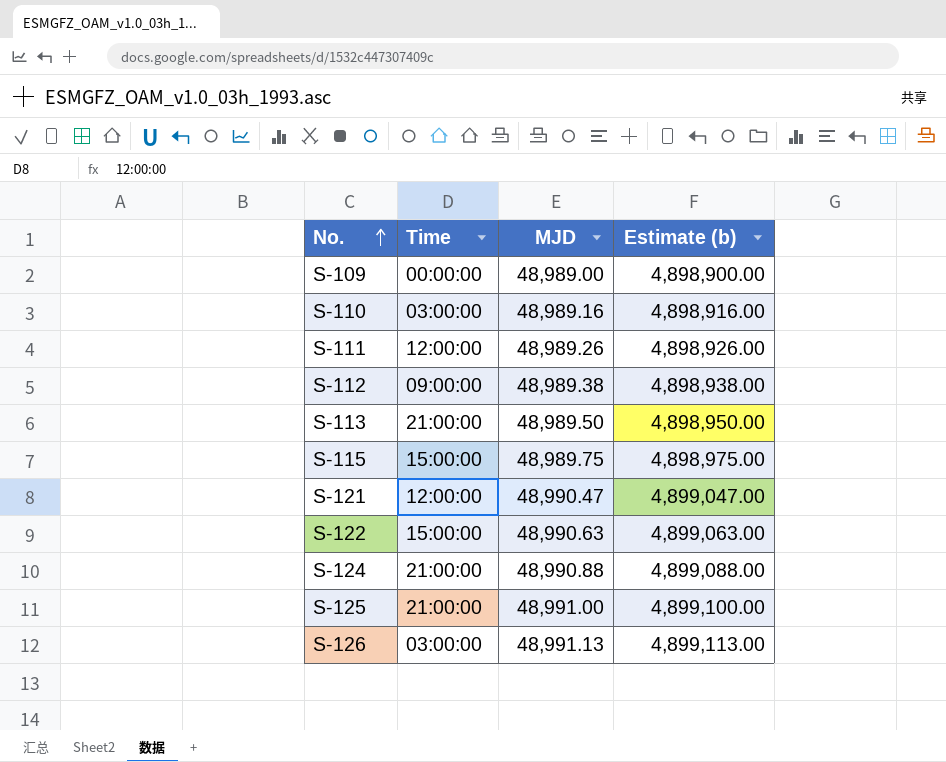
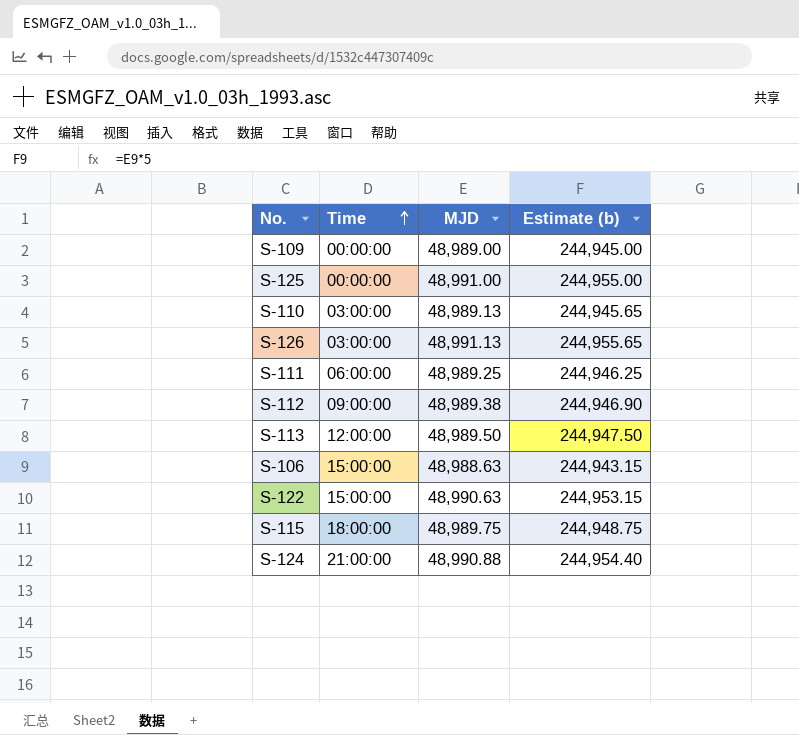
row order: No. ascending -> Time ascending
column Estimate (b) | formula: [MJD] * 100 -> [MJD] * 5
row S-121: 12:00:00 | 48,990.47 | 4,899,047.00 -> none
S-125 | Time: 21:00:00 -> 00:00:00
S-110 | MJD: 48,989.16 -> 48,989.13
S-111 | Time: 12:00:00 -> 06:00:00
S-111 | MJD: 48,989.26 -> 48,989.25
S-113 | Time: 21:00:00 -> 12:00:00
row S-106: none -> 15:00:00 | 48,988.63 | 244,943.15
S-115 | Time: 15:00:00 -> 18:00:00

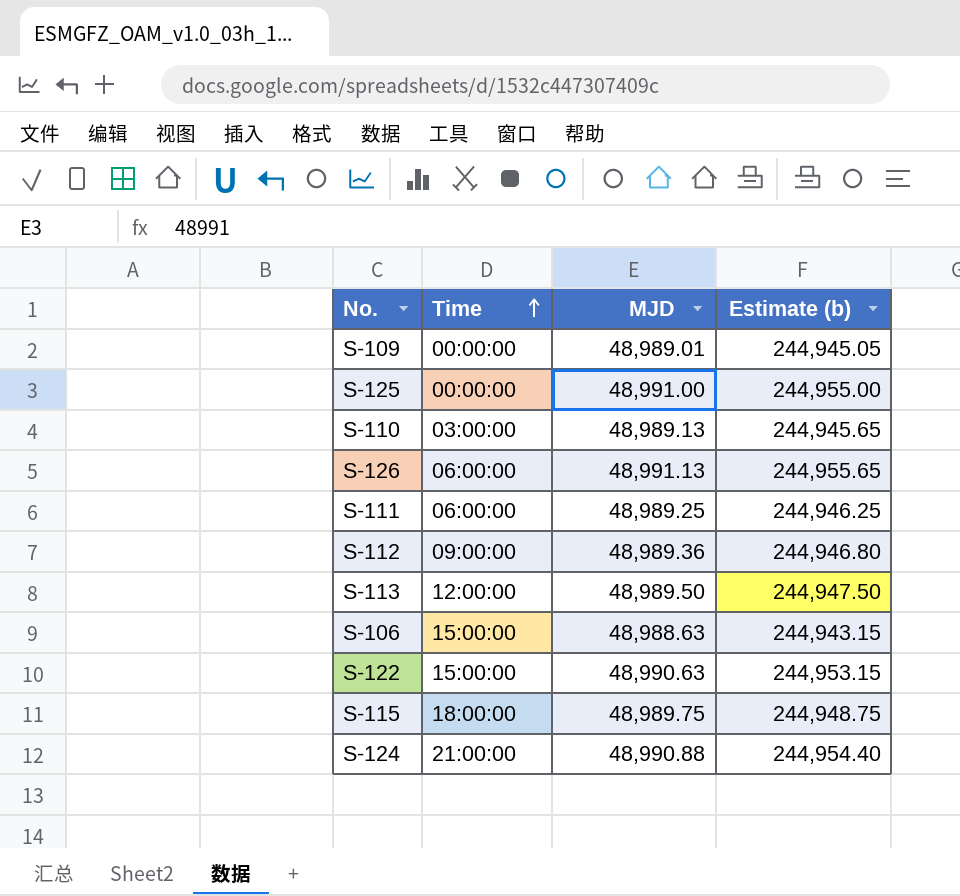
S-109 | MJD: 48,989.00 -> 48,989.01
S-109 | Estimate (b): 244,945.00 -> 244,945.05
S-126 | Time: 03:00:00 -> 06:00:00
S-112 | MJD: 48,989.38 -> 48,989.36
S-112 | Estimate (b): 244,946.90 -> 244,946.80

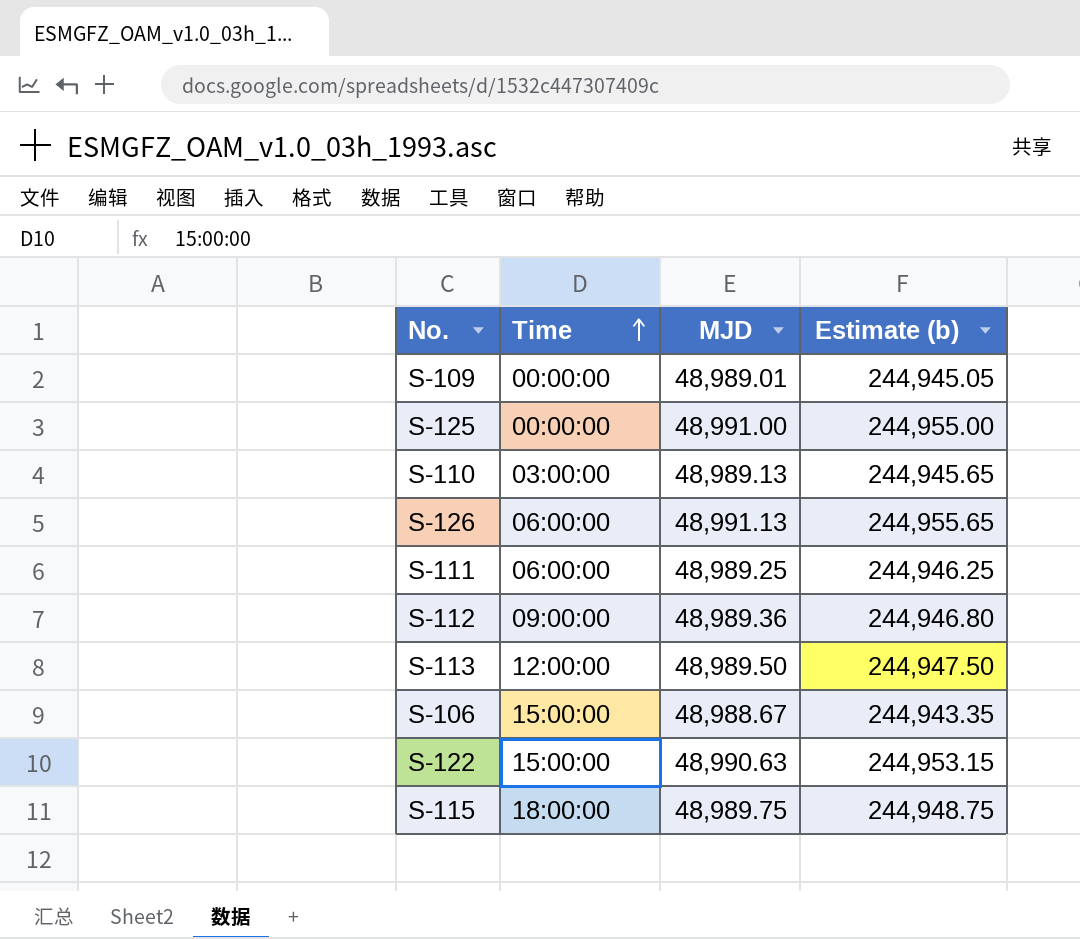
row S-124: 21:00:00 | 48,990.88 | 244,954.40 -> none
S-106 | MJD: 48,988.63 -> 48,988.67
S-106 | Estimate (b): 244,943.15 -> 244,943.35

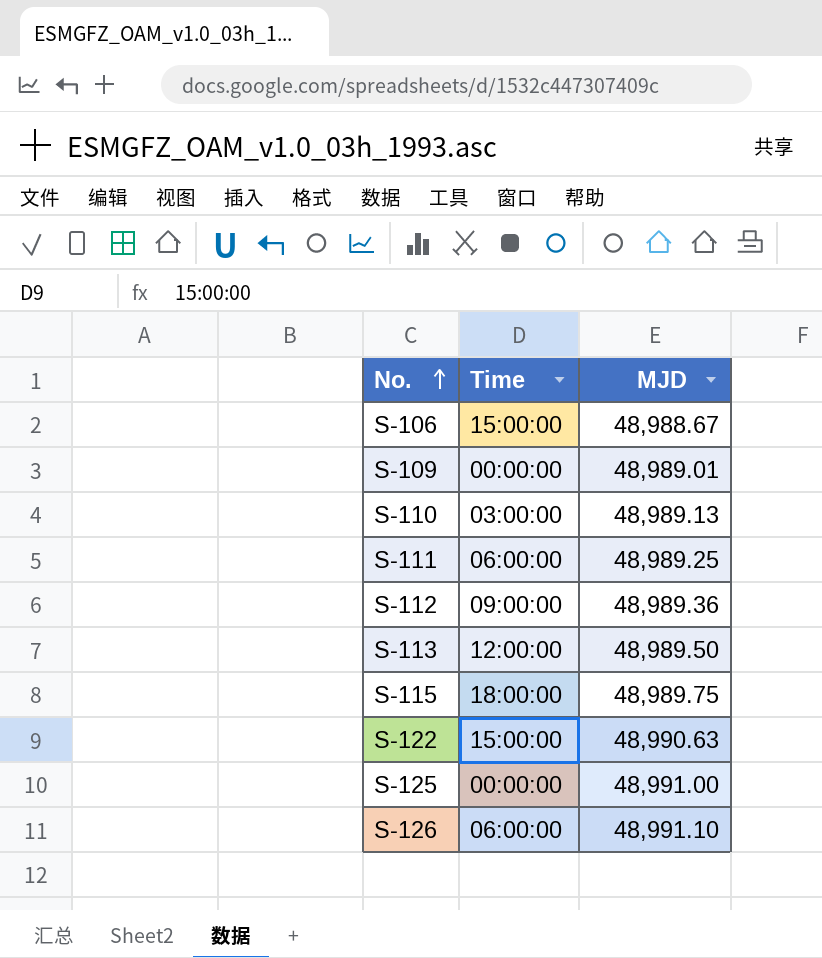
row order: Time ascending -> No. ascending
column Estimate (b) | formula: [MJD] * 5 -> none
S-126 | MJD: 48,991.13 -> 48,991.10

